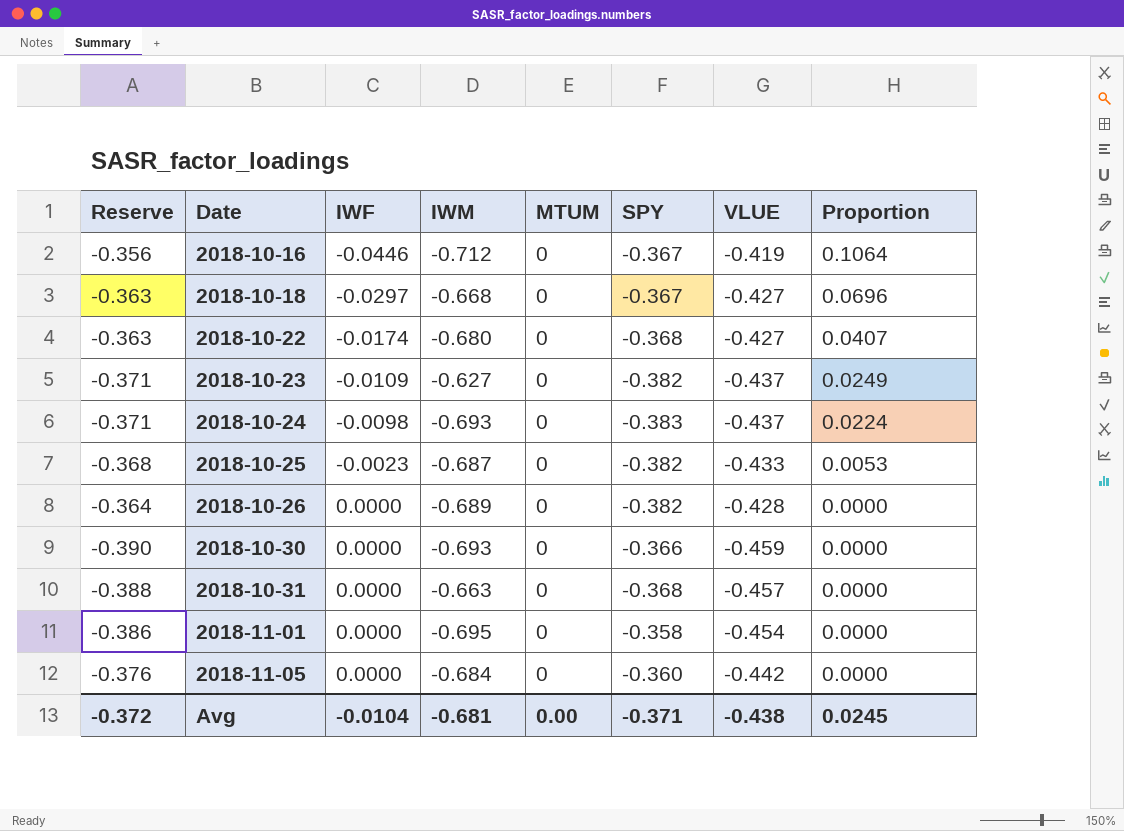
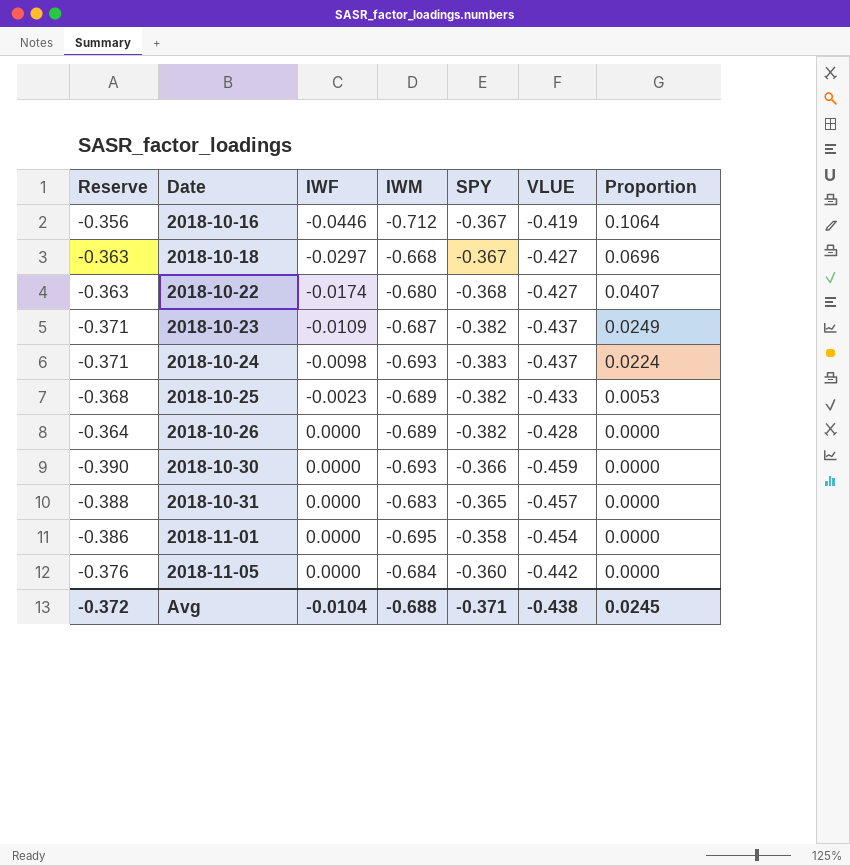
column MTUM | position: 5 -> none
2018-10-23 | IWM: -0.627 -> -0.687
2018-10-25 | IWM: -0.687 -> -0.689
2018-10-31 | IWM: -0.663 -> -0.683
2018-10-31 | SPY: -0.368 -> -0.365
Avg | IWM: -0.681 -> -0.688

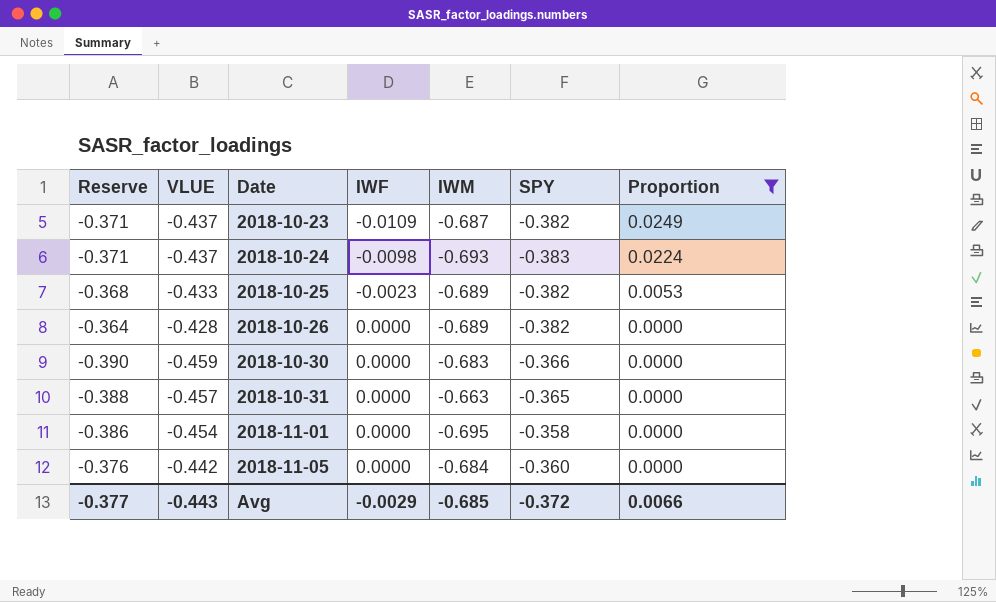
filter: none -> Proportion <= 0.0249
column VLUE | position: 6 -> 2
2018-10-30 | IWM: -0.693 -> -0.683
2018-10-31 | IWM: -0.683 -> -0.663
Avg | Reserve: -0.372 -> -0.377
Avg | VLUE: -0.438 -> -0.443
Avg | IWF: -0.0104 -> -0.0029
Avg | IWM: -0.688 -> -0.685
Avg | SPY: -0.371 -> -0.372
Avg | Proportion: 0.0245 -> 0.0066

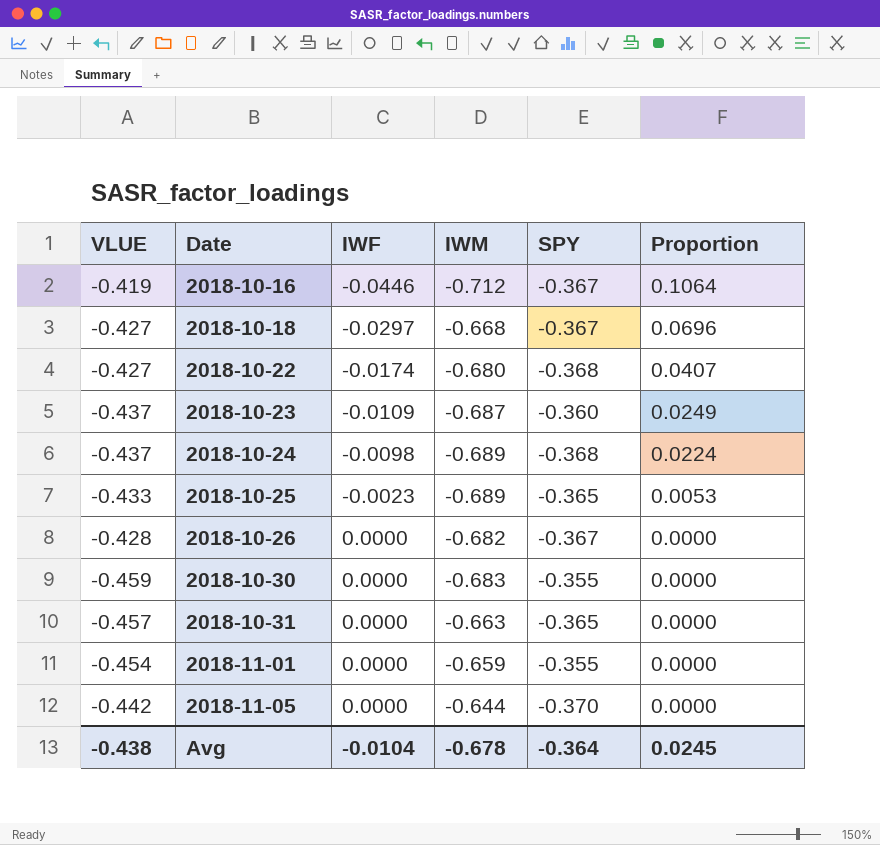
filter: Proportion <= 0.0249 -> none
column Reserve | formula: [VLUE] * 0.85 -> none
2018-10-23 | SPY: -0.382 -> -0.360
2018-10-24 | IWM: -0.693 -> -0.689
2018-10-24 | SPY: -0.383 -> -0.368
2018-10-25 | SPY: -0.382 -> -0.365
2018-10-26 | IWM: -0.689 -> -0.682
2018-10-26 | SPY: -0.382 -> -0.367
2018-10-30 | SPY: -0.366 -> -0.355
2018-11-01 | IWM: -0.695 -> -0.659
2018-11-01 | SPY: -0.358 -> -0.355
2018-11-05 | IWM: -0.684 -> -0.644
2018-11-05 | SPY: -0.360 -> -0.370
Avg | VLUE: -0.443 -> -0.438
Avg | IWF: -0.0029 -> -0.0104
Avg | IWM: -0.685 -> -0.678
Avg | SPY: -0.372 -> -0.364
Avg | Proportion: 0.0066 -> 0.0245

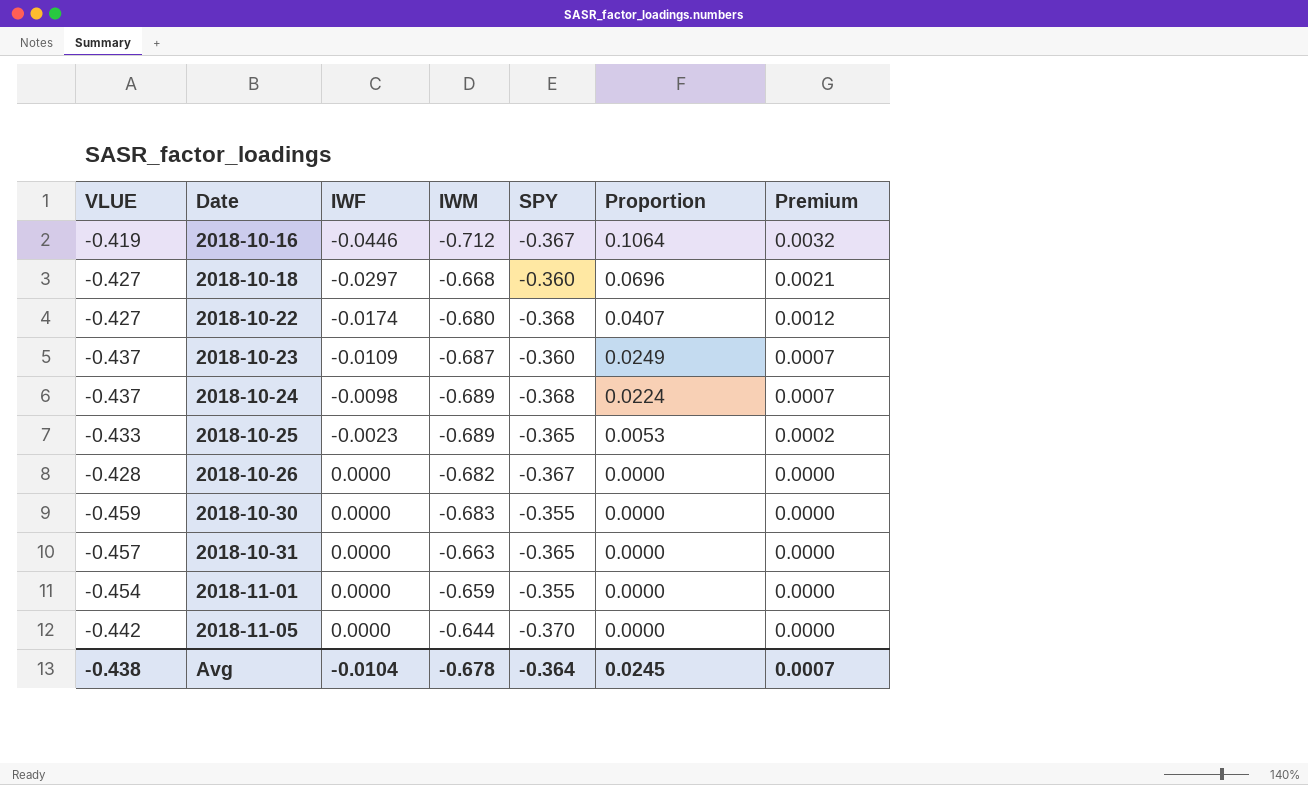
column Premium | formula: none -> [Proportion] * 0.03
2018-10-18 | SPY: -0.367 -> -0.360

